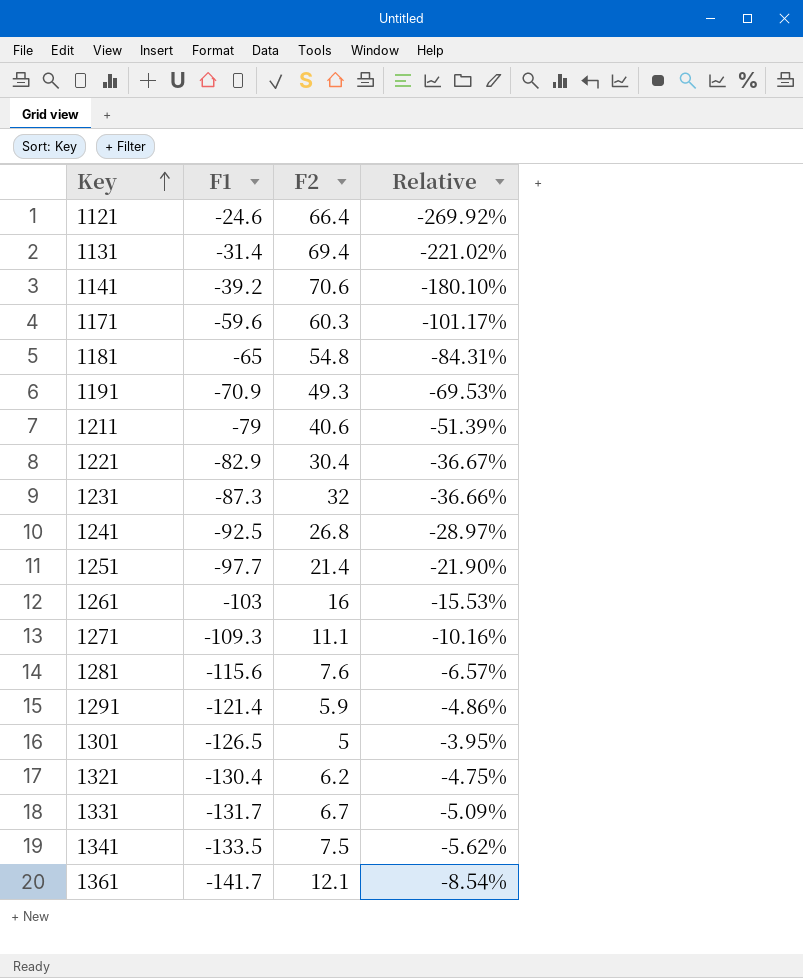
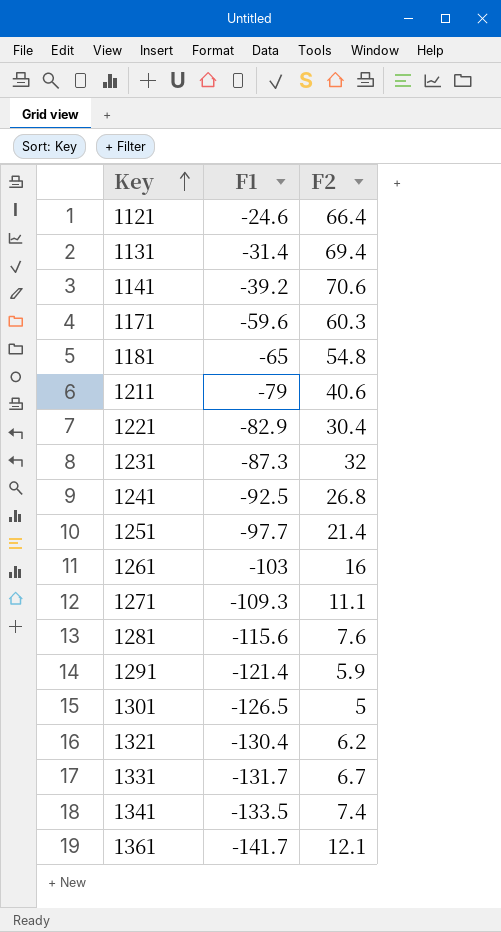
column Relative | formula: [F2] / [F1] -> none
row 1191: -70.9 | 49.3 | -69.53% -> none
1341 | F2: 7.5 -> 7.4

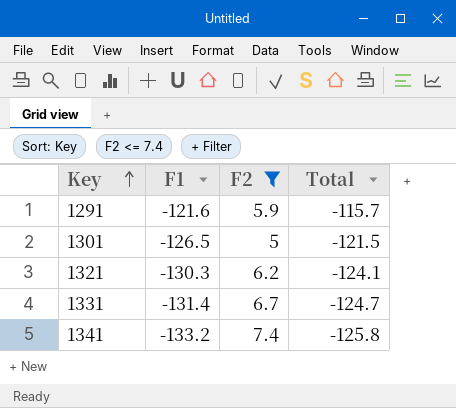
filter: none -> F2 <= 7.4
column Total | formula: none -> [F1] + [F2]
1291 | F1: -121.4 -> -121.6
1321 | F1: -130.4 -> -130.3
1331 | F1: -131.7 -> -131.4
1341 | F1: -133.5 -> -133.2

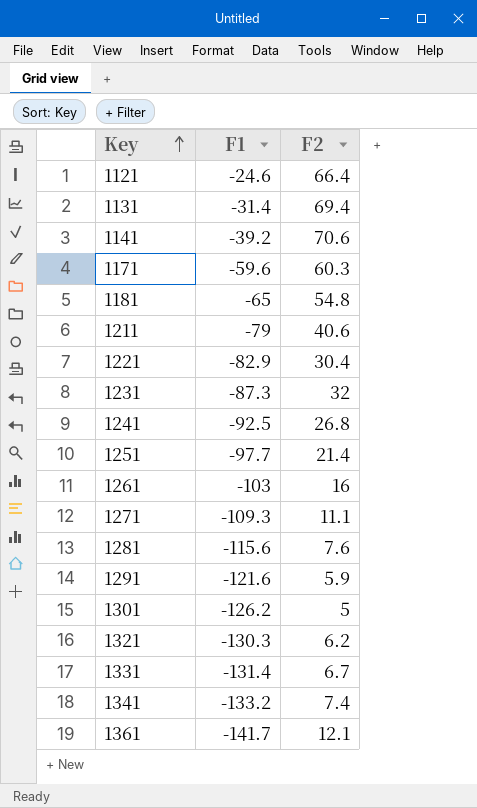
filter: F2 <= 7.4 -> none
column Total | formula: [F1] + [F2] -> none
1301 | F1: -126.5 -> -126.2

